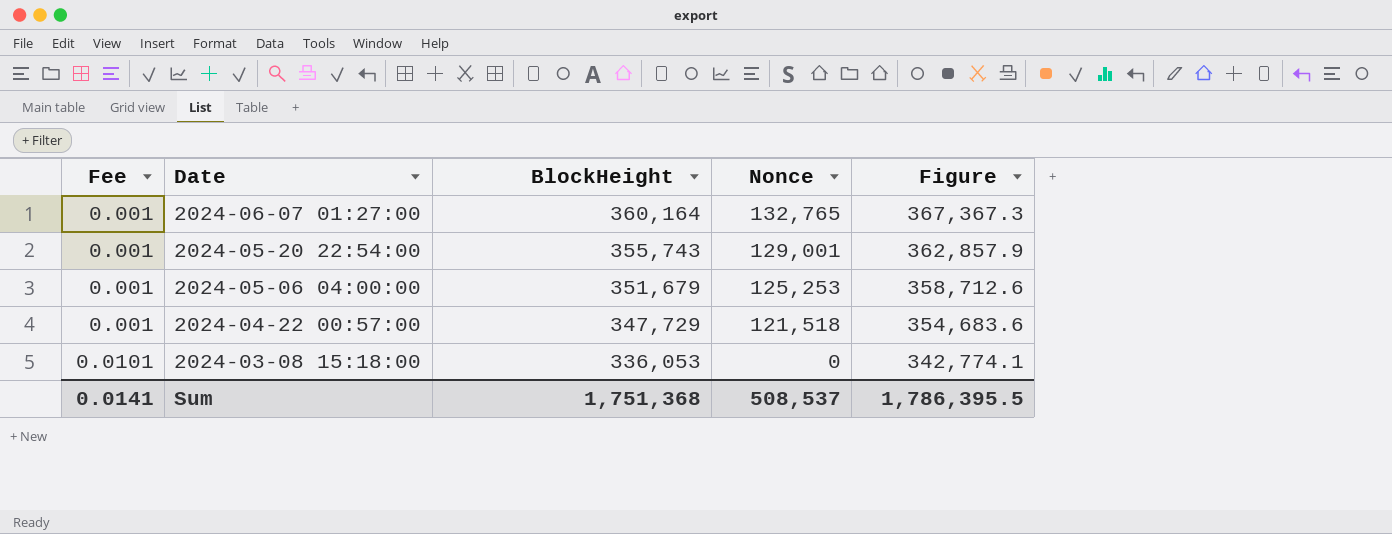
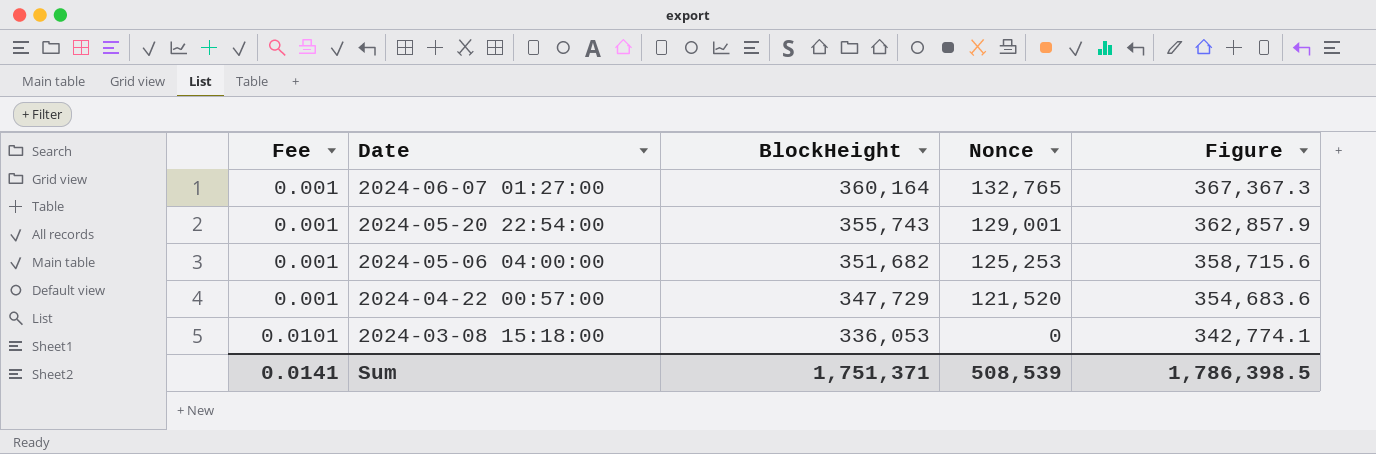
2024-05-06 04:00:00 | BlockHeight: 351,679 -> 351,682
2024-05-06 04:00:00 | Figure: 358,712.6 -> 358,715.6
2024-04-22 00:57:00 | Nonce: 121,518 -> 121,520
Sum | BlockHeight: 1,751,368 -> 1,751,371
Sum | Nonce: 508,537 -> 508,539
Sum | Figure: 1,786,395.5 -> 1,786,398.5

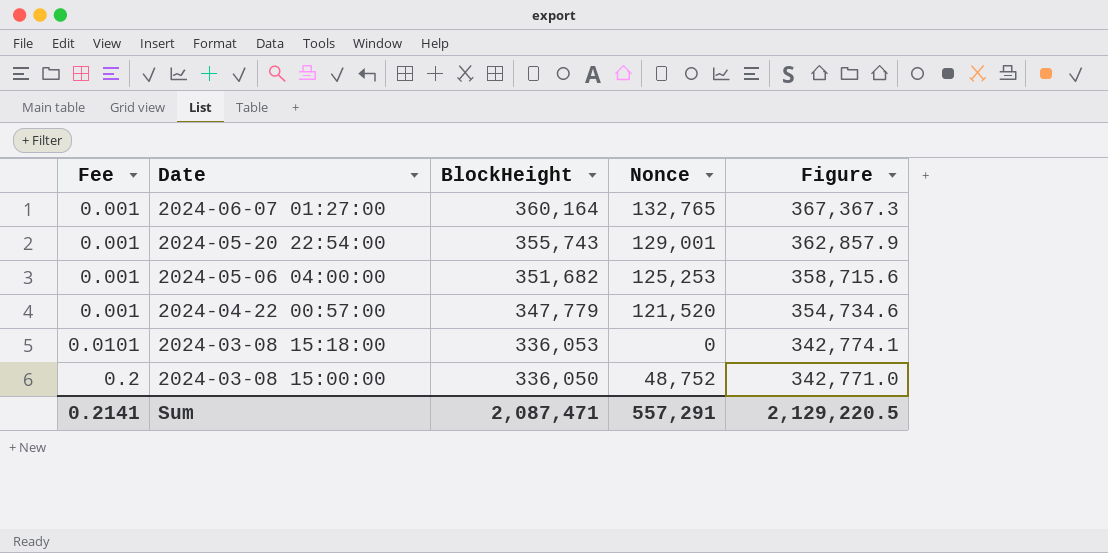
2024-04-22 00:57:00 | BlockHeight: 347,729 -> 347,779
2024-04-22 00:57:00 | Figure: 354,683.6 -> 354,734.6
row 2024-03-08 15:00:00: none -> 0.2 | 336,050 | 48,752 | 342,771.0
Sum | Fee: 0.0141 -> 0.2141
Sum | BlockHeight: 1,751,371 -> 2,087,471
Sum | Nonce: 508,539 -> 557,291
Sum | Figure: 1,786,398.5 -> 2,129,220.5

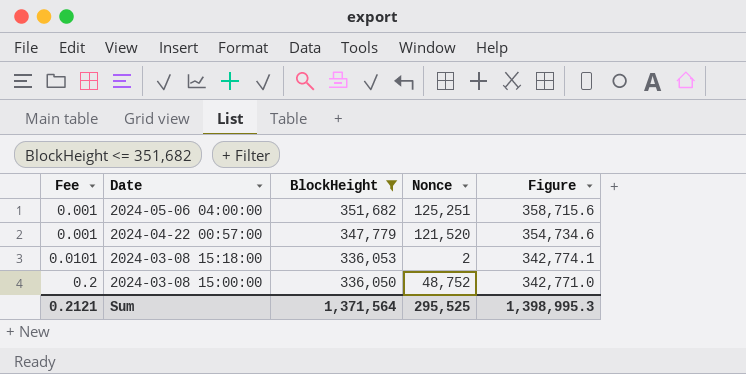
filter: none -> BlockHeight <= 351,682
2024-05-06 04:00:00 | Nonce: 125,253 -> 125,251
2024-03-08 15:18:00 | Nonce: 0 -> 2
Sum | Fee: 0.2141 -> 0.2121
Sum | BlockHeight: 2,087,471 -> 1,371,564
Sum | Nonce: 557,291 -> 295,525
Sum | Figure: 2,129,220.5 -> 1,398,995.3

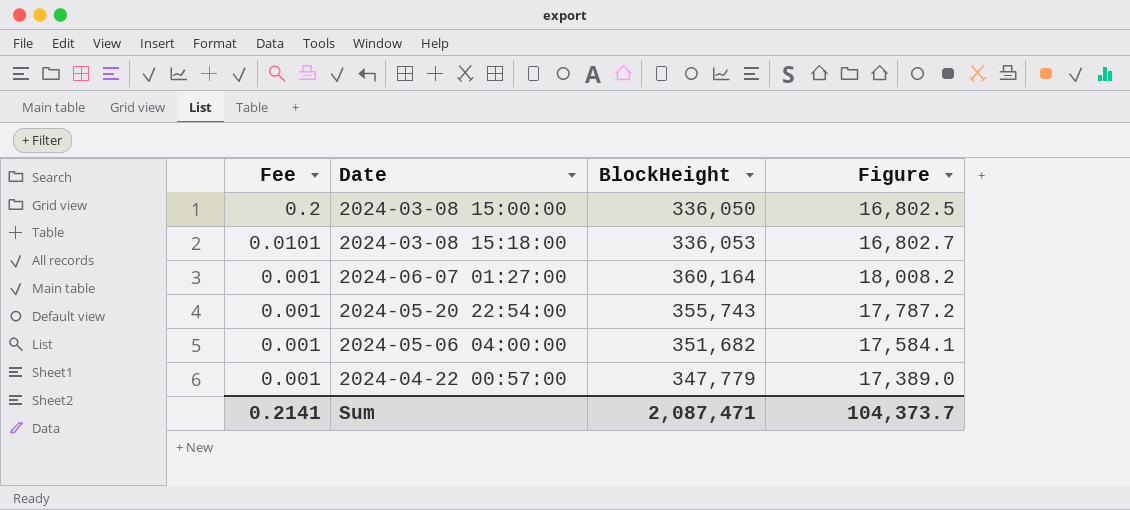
filter: BlockHeight <= 351,682 -> none
row order: Fee ascending -> Fee descending
column Nonce | position: 4 -> none
column Figure | formula: [BlockHeight] * 1.02 -> [BlockHeight] * 0.05
Sum | Fee: 0.2121 -> 0.2141
Sum | BlockHeight: 1,371,564 -> 2,087,471
Sum | Figure: 1,398,995.3 -> 104,373.7

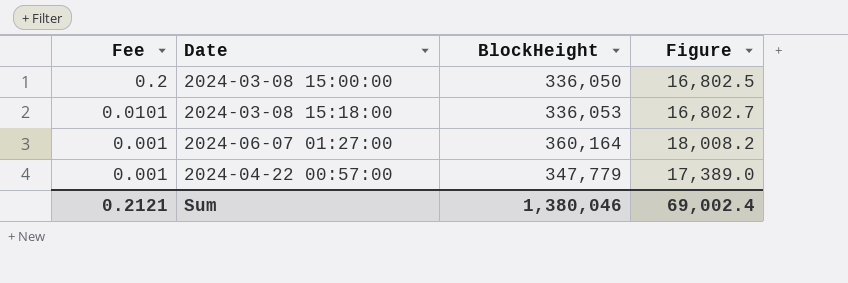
row 2024-05-20 22:54:00: 0.001 | 355,743 | 17,787.2 -> none
row 2024-05-06 04:00:00: 0.001 | 351,682 | 17,584.1 -> none
Sum | Fee: 0.2141 -> 0.2121
Sum | BlockHeight: 2,087,471 -> 1,380,046
Sum | Figure: 104,373.7 -> 69,002.4

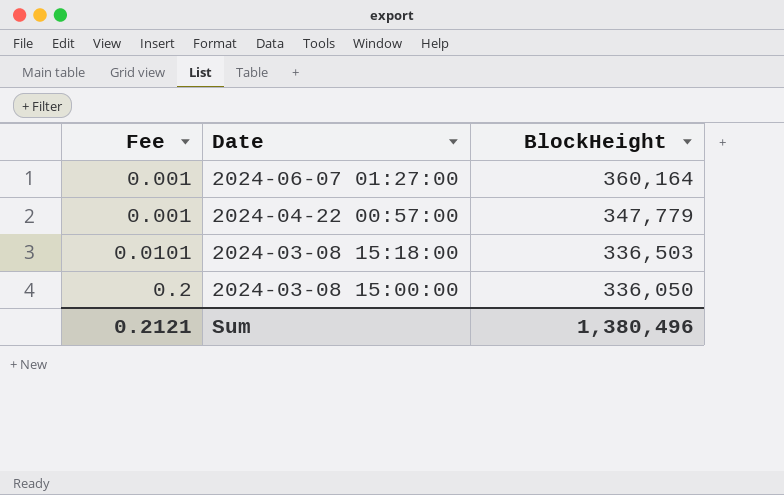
row order: Fee descending -> Fee ascending
column Figure | formula: [BlockHeight] * 0.05 -> none
2024-03-08 15:18:00 | BlockHeight: 336,053 -> 336,503
Sum | BlockHeight: 1,380,046 -> 1,380,496

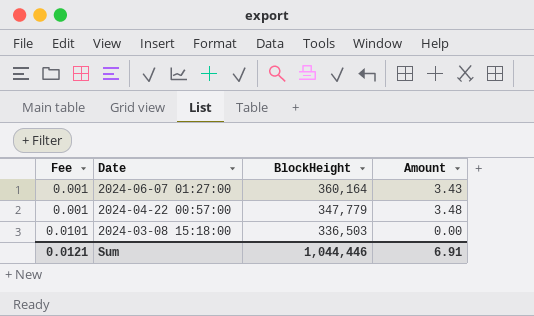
column Amount | position: none -> 4
row 2024-03-08 15:00:00: 0.2 | 336,050 -> none
Sum | Fee: 0.2121 -> 0.0121
Sum | BlockHeight: 1,380,496 -> 1,044,446

